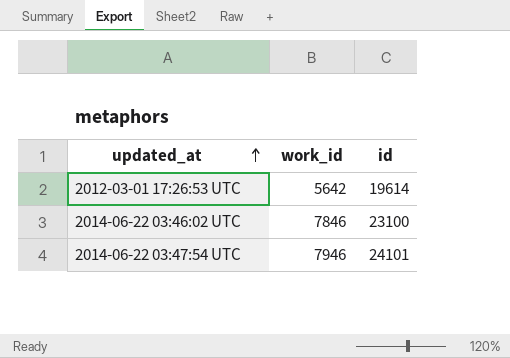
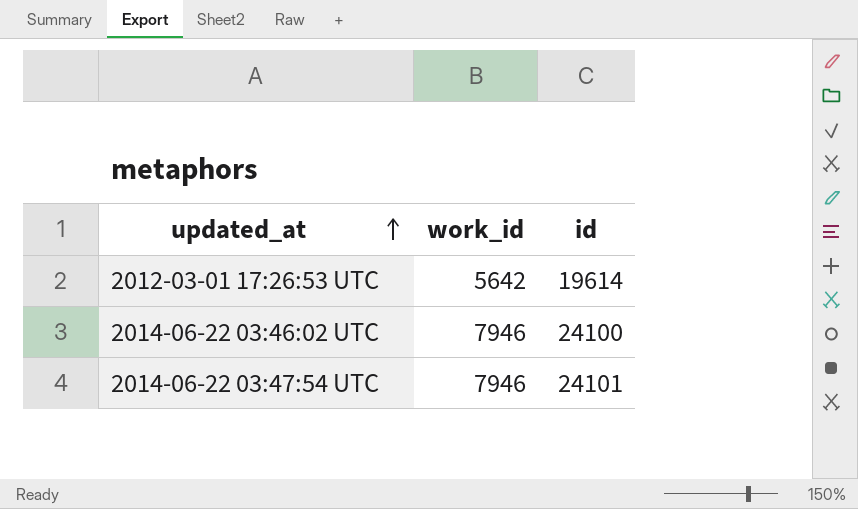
2014-06-22 03:46:02 UTC | work_id: 7846 -> 7946
2014-06-22 03:46:02 UTC | id: 23100 -> 24100

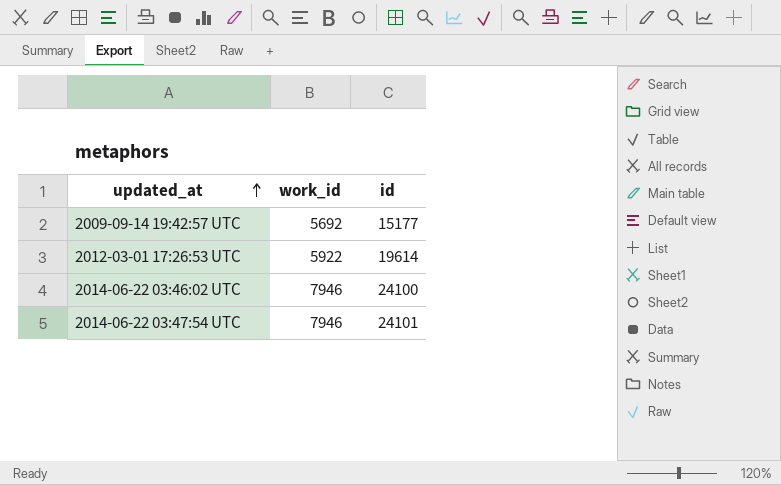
row 2009-09-14 19:42:57 UTC: none -> 5692 | 15177
2012-03-01 17:26:53 UTC | work_id: 5642 -> 5922

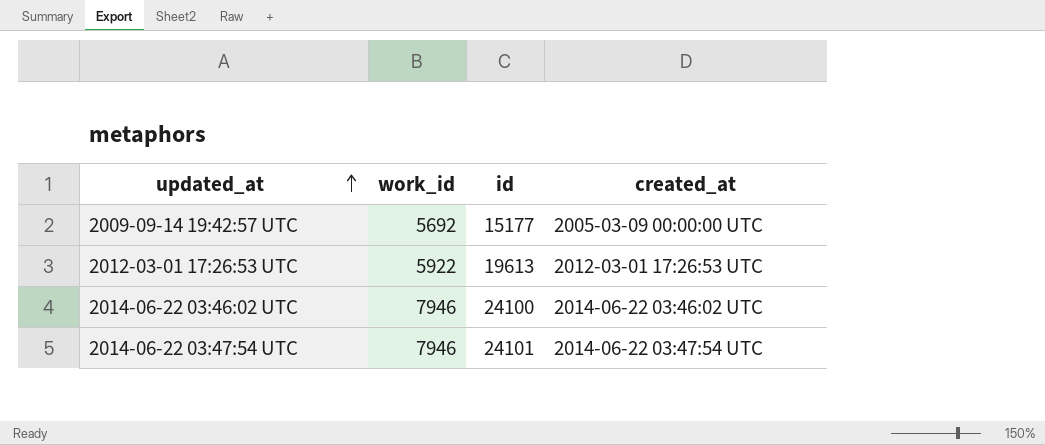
column created_at | position: none -> 4
2012-03-01 17:26:53 UTC | id: 19614 -> 19613

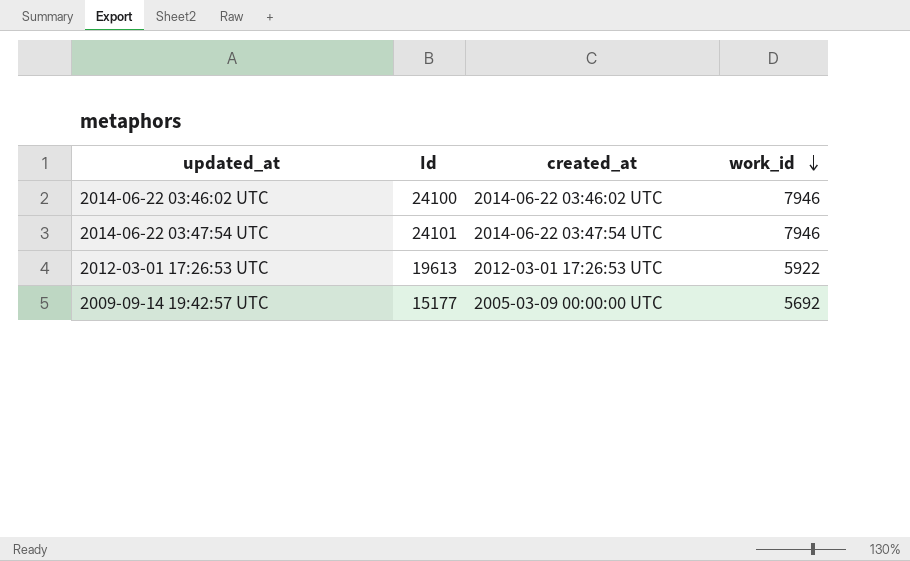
row order: updated_at ascending -> work_id descending
column name: id -> Id
column work_id | position: 2 -> 4

